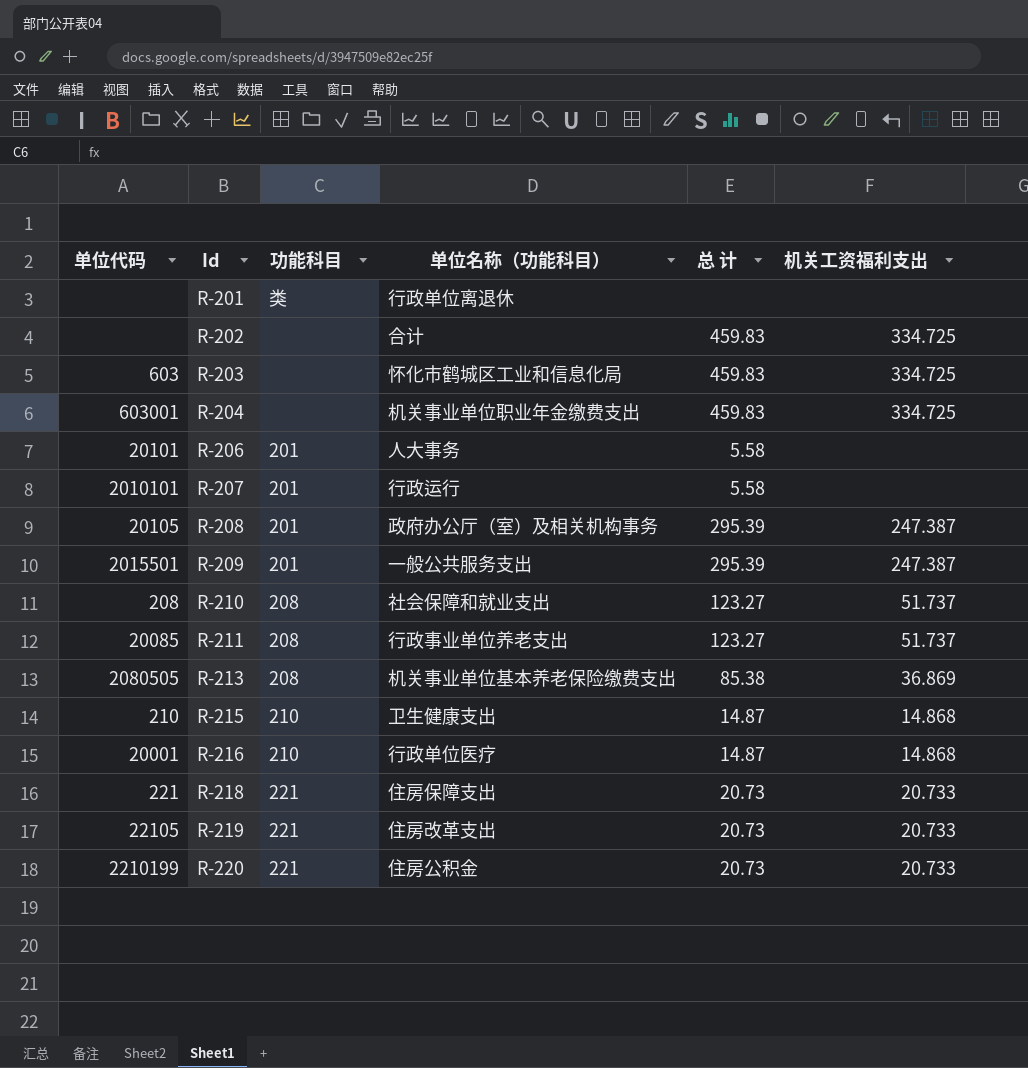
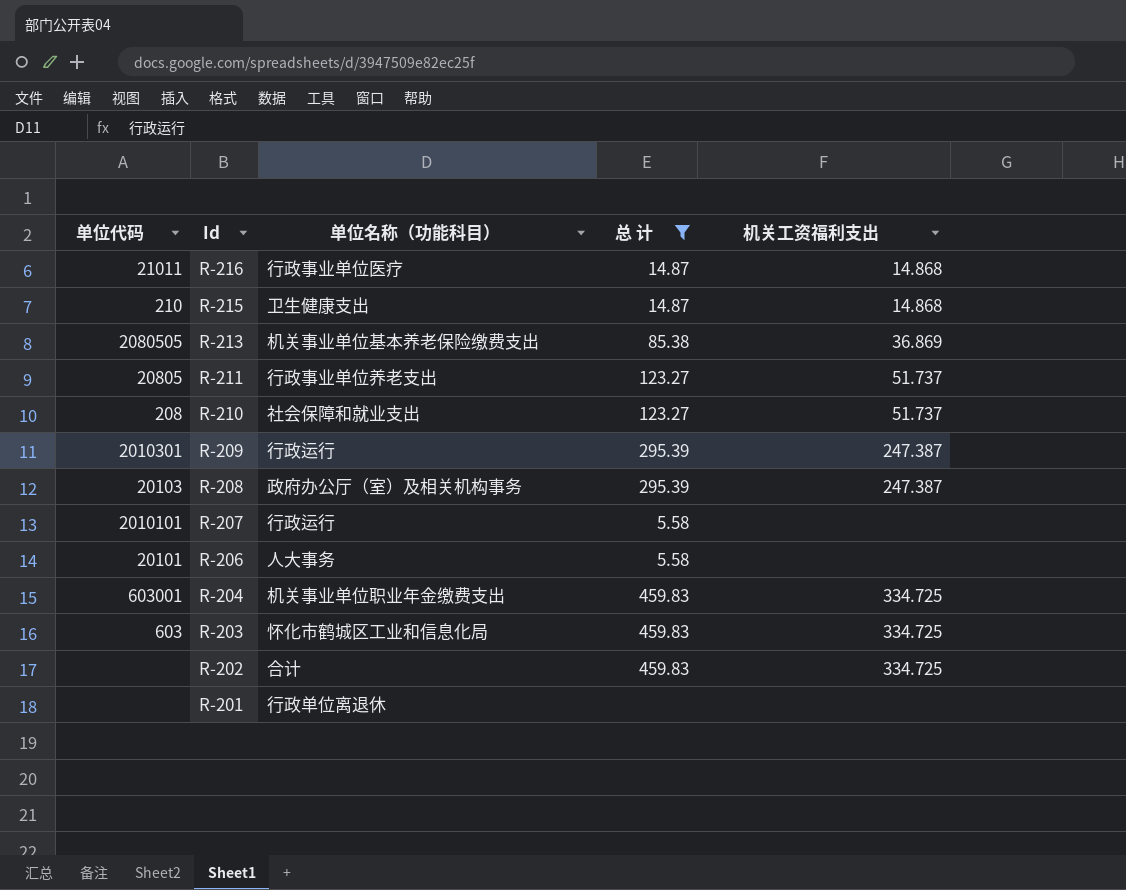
filter: none -> 总 计 != 20.73
row order: Id ascending -> Id descending
column 功能科目 | position: 3 -> none
R-216 | 单位代码: 20001 -> 21011
R-216 | 单位名称（功能科目）: 行政单位医疗 -> 行政事业单位医疗
R-211 | 单位代码: 20085 -> 20805
R-209 | 单位代码: 2015501 -> 2010301
R-209 | 单位名称（功能科目）: 一般公共服务支出 -> 行政运行
R-208 | 单位代码: 20105 -> 20103

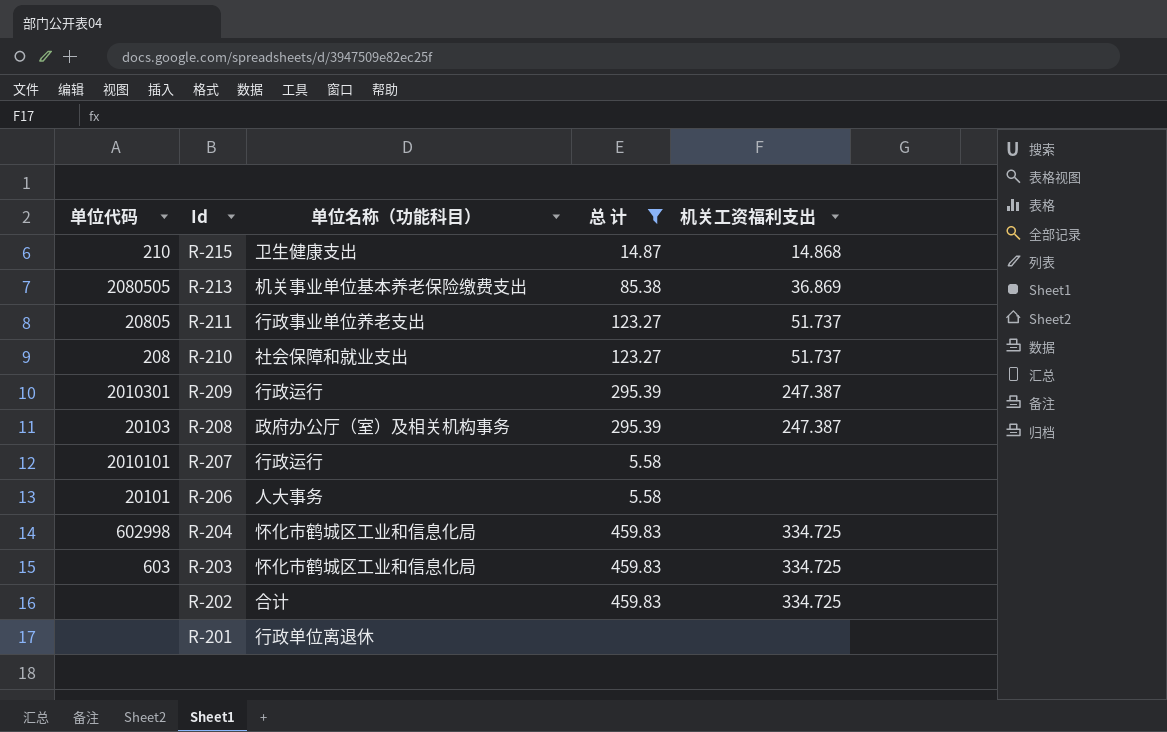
row R-216: 21011 | 行政事业单位医疗 | 14.87 | 14.868 -> none
R-204 | 单位代码: 603001 -> 602998
R-204 | 单位名称（功能科目）: 机关事业单位职业年金缴费支出 -> 怀化市鹤城区工业和信息化局

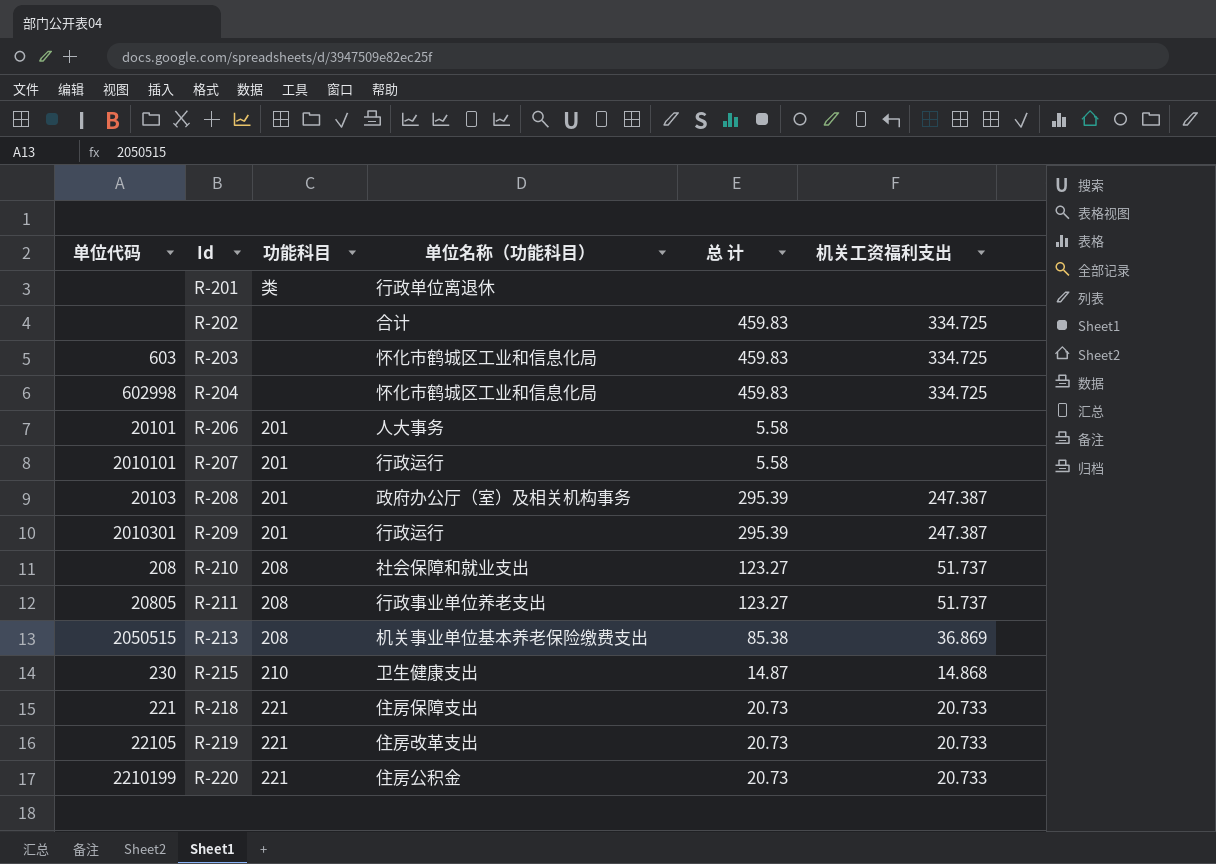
filter: 总 计 != 20.73 -> none
row order: Id descending -> Id ascending
column 功能科目 | position: none -> 3
R-213 | 单位代码: 2080505 -> 2050515
R-215 | 单位代码: 210 -> 230

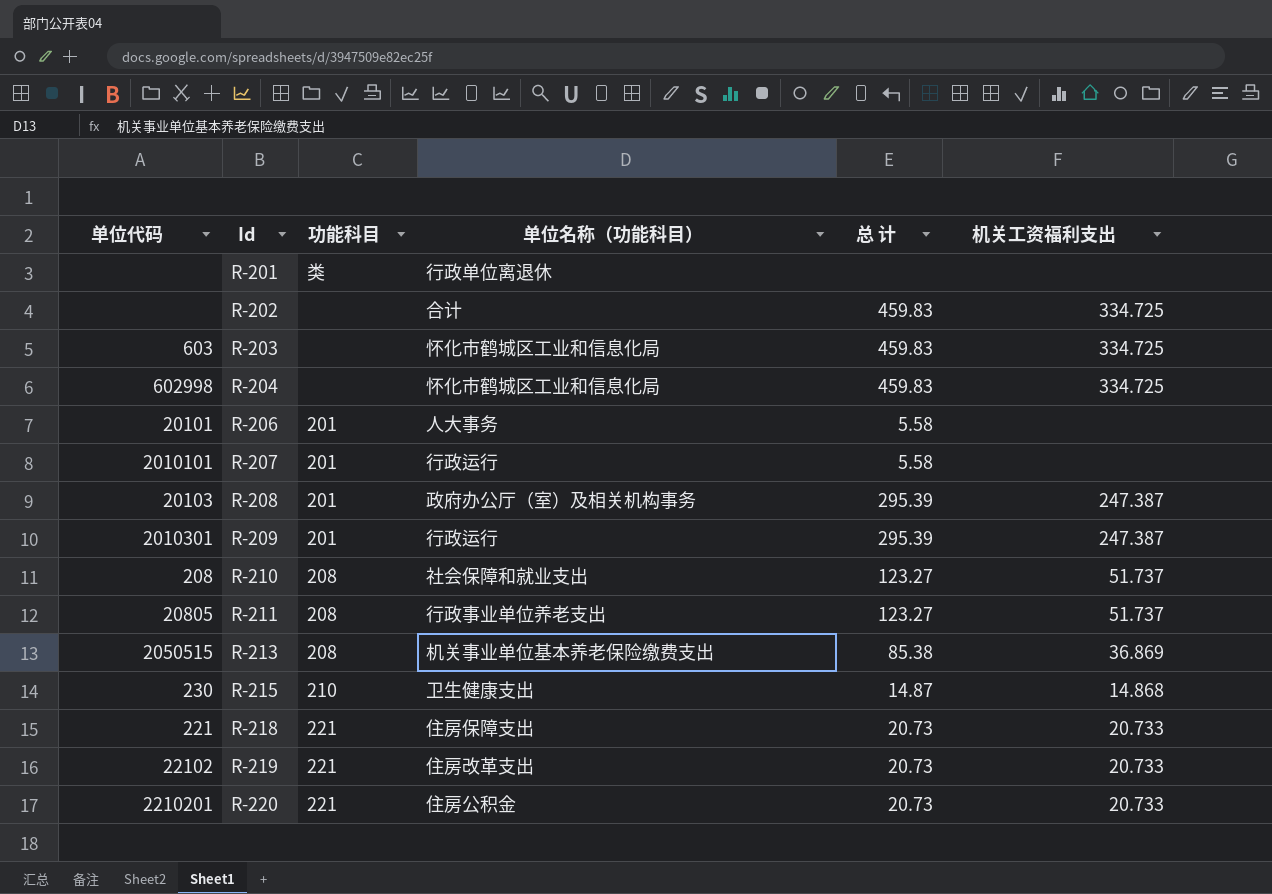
R-219 | 单位代码: 22105 -> 22102
R-220 | 单位代码: 2210199 -> 2210201

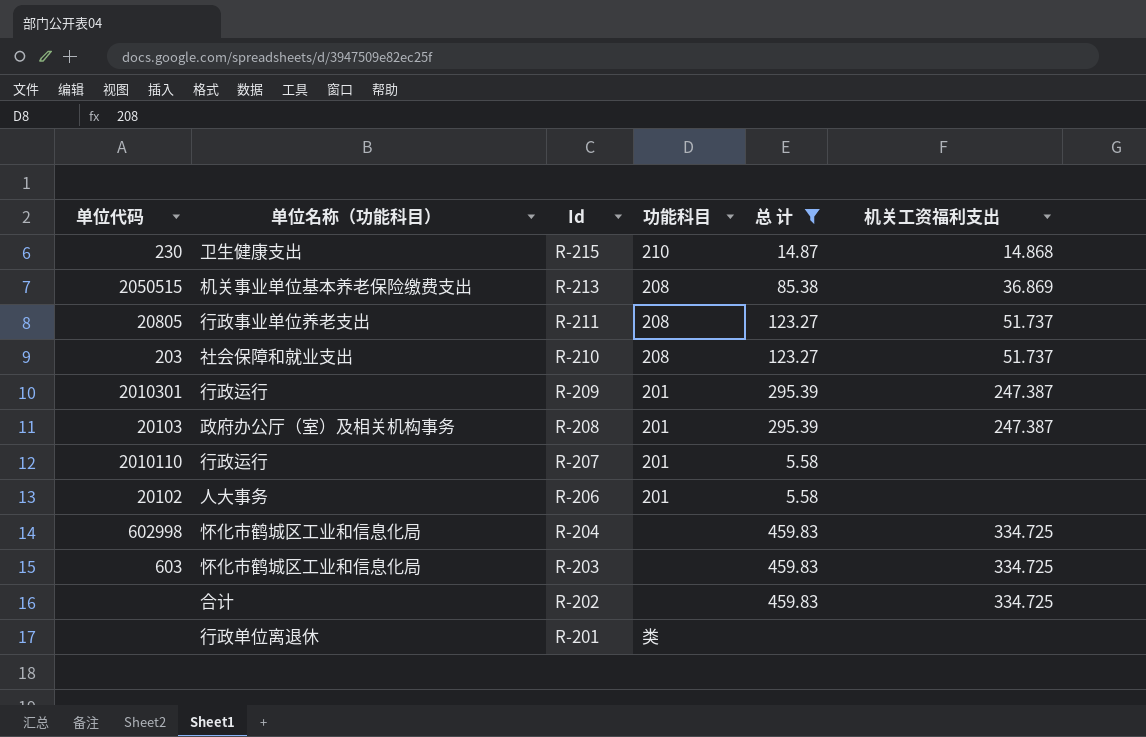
filter: none -> 总 计 != 20.73
row order: Id ascending -> Id descending
column 单位名称（功能科目） | position: 4 -> 2
R-210 | 单位代码: 208 -> 203
R-207 | 单位代码: 2010101 -> 2010110
R-206 | 单位代码: 20101 -> 20102

